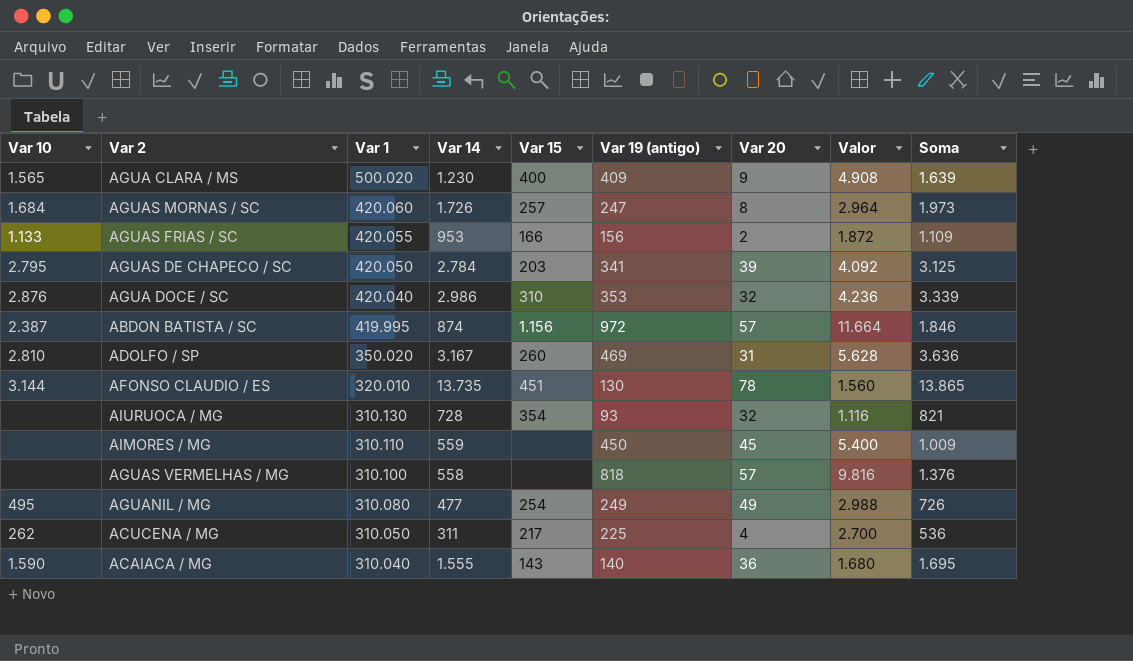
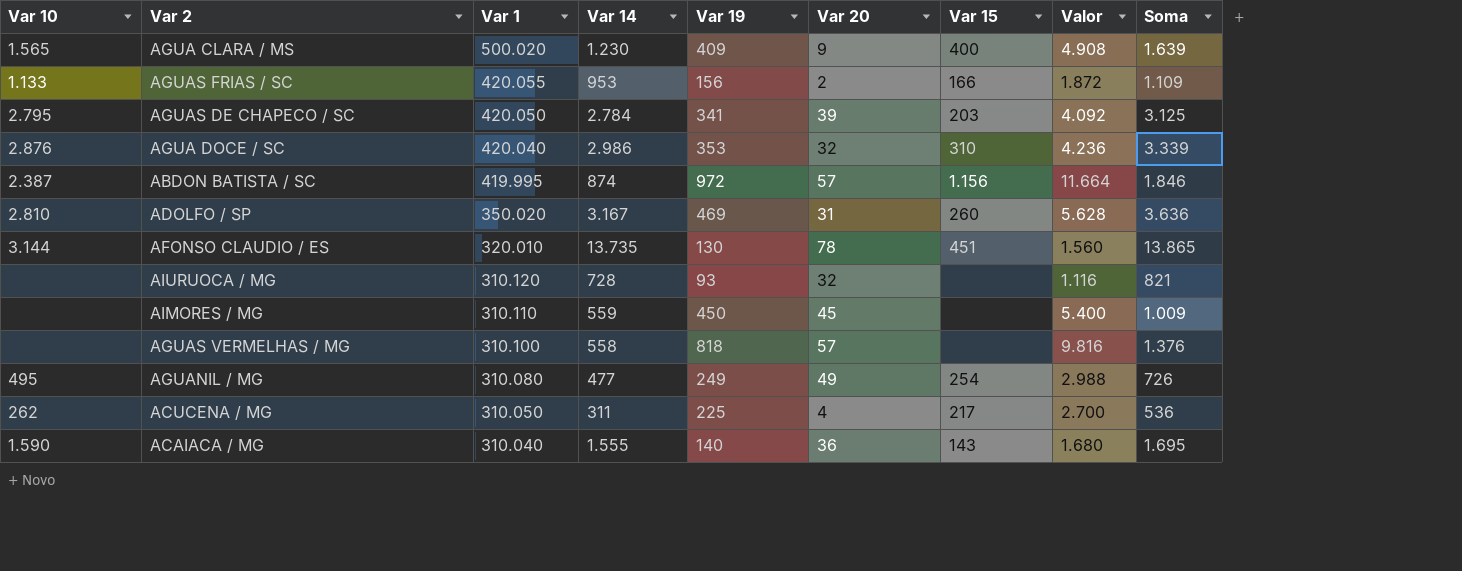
column name: Var 19 (antigo) -> Var 19
column Var 15 | position: 5 -> 7
row AGUAS MORNAS / SC: 1.684 | 420.060 | 1.726 | 257 | 247 | 8 | 2.964 | 1.973 -> none
AIURUOCA / MG | Var 1: 310.130 -> 310.120
AIURUOCA / MG | Var 15: 354 -> none

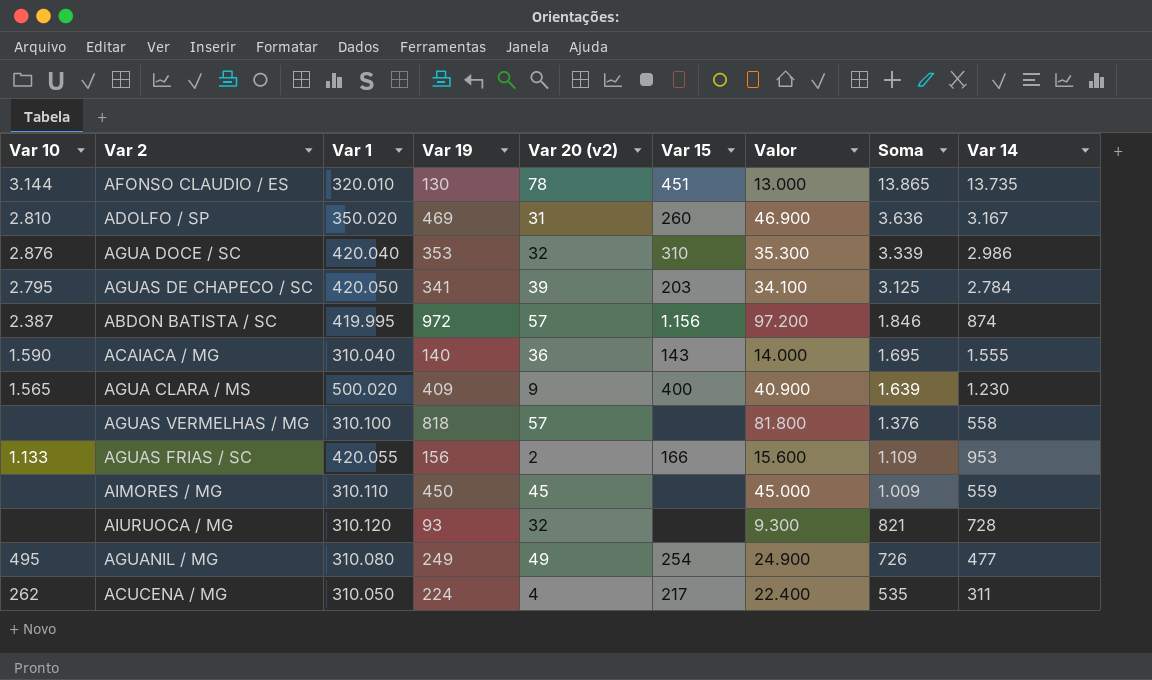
row order: Var 1 descending -> Soma descending
column name: Var 20 -> Var 20 (v2)
column Valor | formula: [Var 19] * 12 -> [Var 19] * 100
column Var 14 | position: 4 -> 9
ACUCENA / MG | Var 19: 225 -> 224
ACUCENA / MG | Soma: 536 -> 535

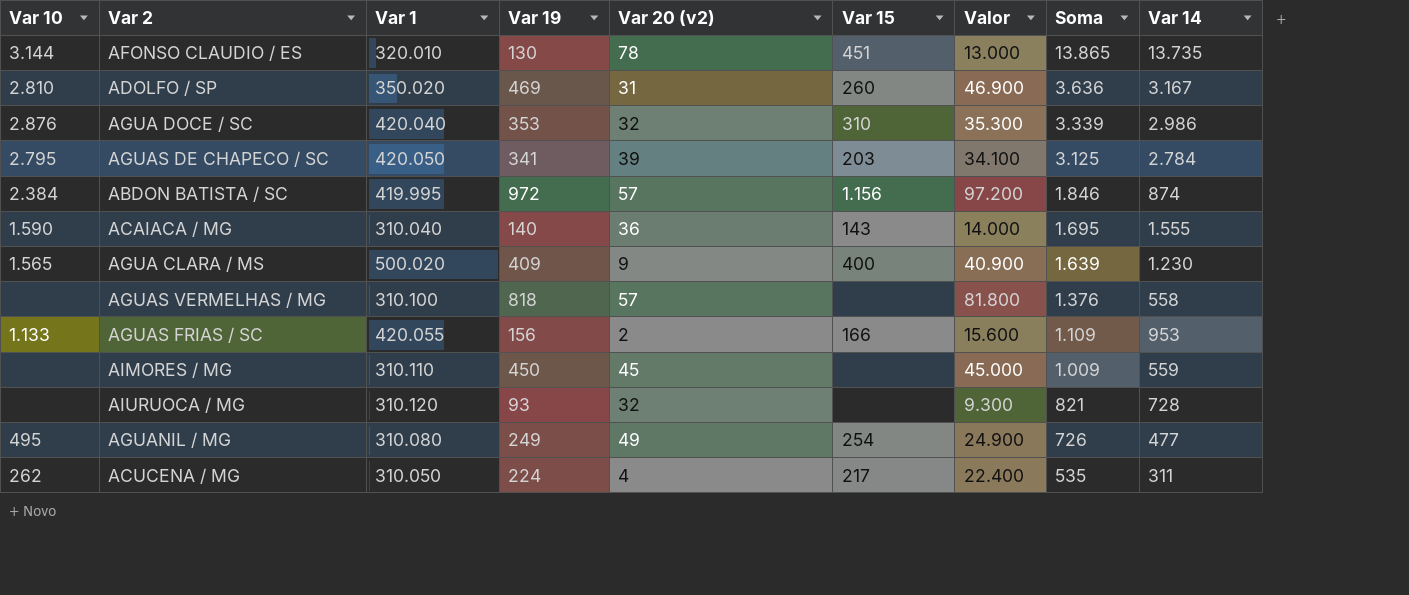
ABDON BATISTA / SC | Var 10: 2.387 -> 2.384

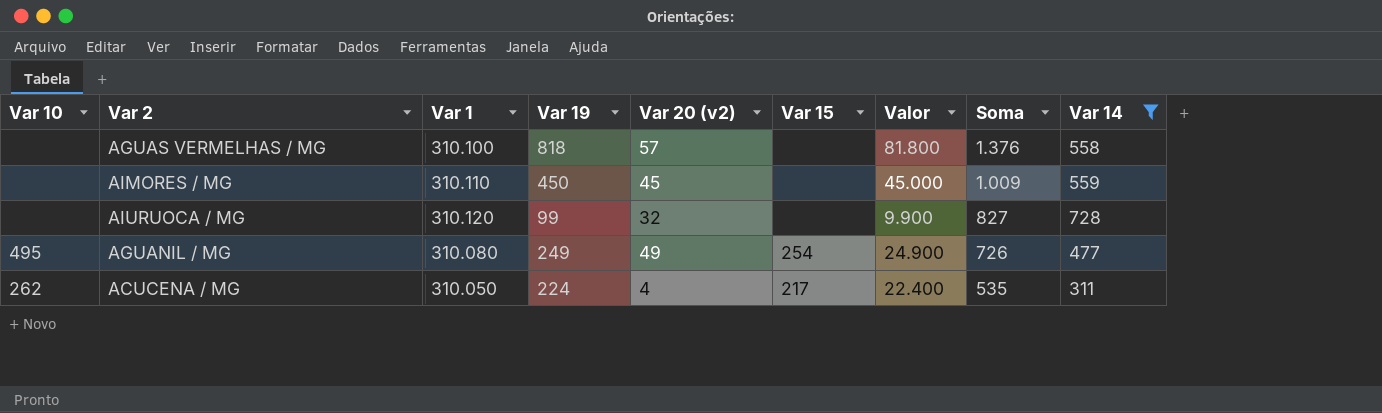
filter: none -> Var 14 <= 728
AIURUOCA / MG | Var 19: 93 -> 99
AIURUOCA / MG | Valor: 9.300 -> 9.900
AIURUOCA / MG | Soma: 821 -> 827

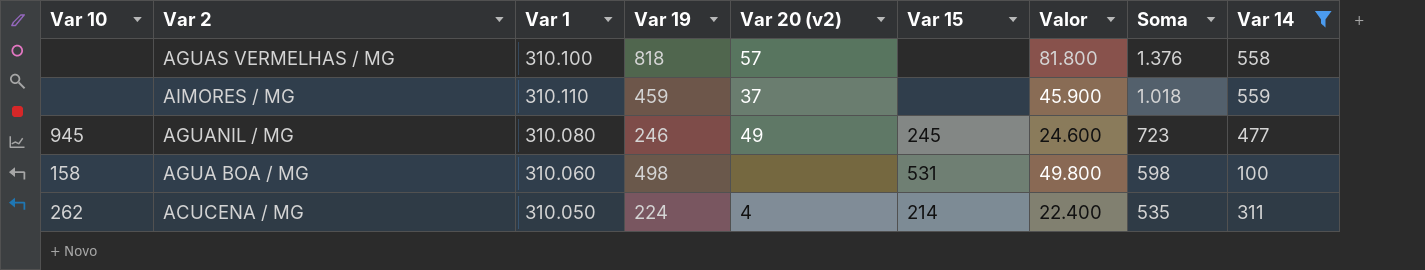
row AIURUOCA / MG: none | 310.120 | 99 | 32 | none | 9.900 | 827 | 728 -> none
AIMORES / MG | Var 19: 450 -> 459
AIMORES / MG | Var 20 (v2): 45 -> 37
AIMORES / MG | Valor: 45.000 -> 45.900
AIMORES / MG | Soma: 1.009 -> 1.018
AGUANIL / MG | Var 10: 495 -> 945
AGUANIL / MG | Var 19: 249 -> 246
AGUANIL / MG | Var 15: 254 -> 245
AGUANIL / MG | Valor: 24.900 -> 24.600
AGUANIL / MG | Soma: 726 -> 723
row AGUA BOA / MG: none -> 158 | 310.060 | 498 | none | 531 | 49.800 | 598 | 100
ACUCENA / MG | Var 15: 217 -> 214

